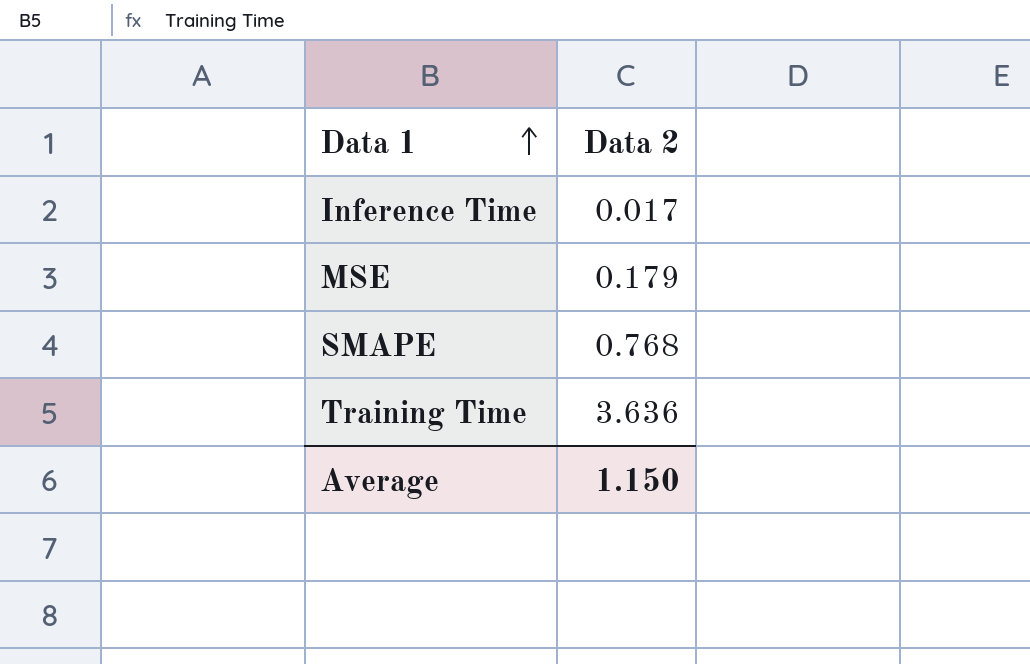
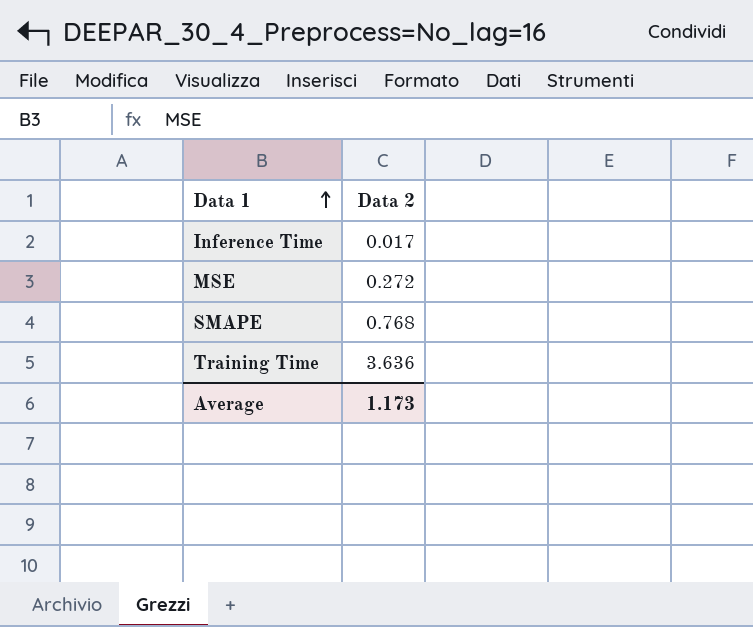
MSE | Data 2: 0.179 -> 0.272
Average | Data 2: 1.150 -> 1.173

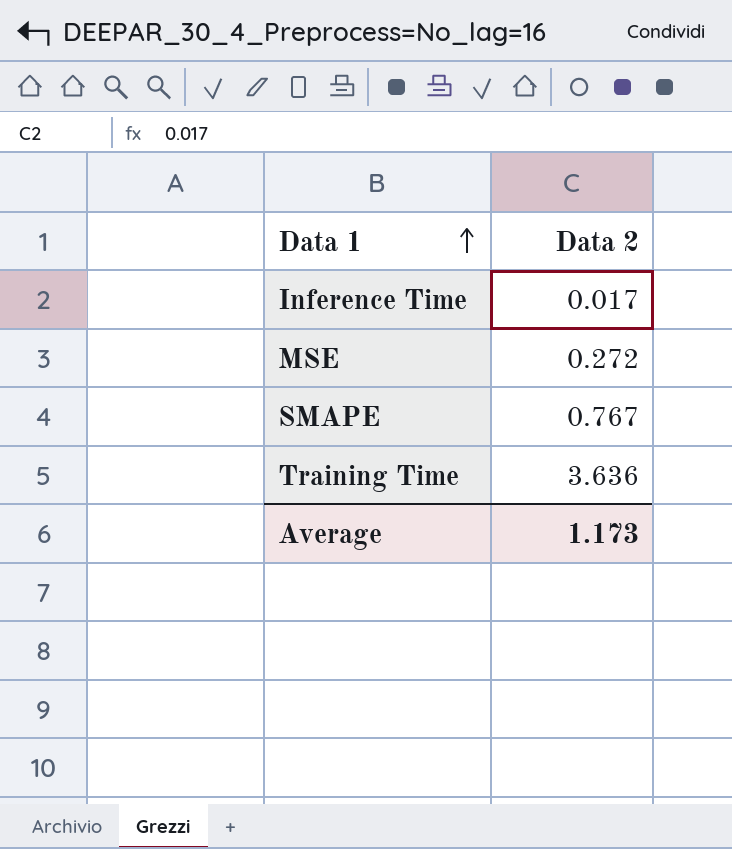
SMAPE | Data 2: 0.768 -> 0.767

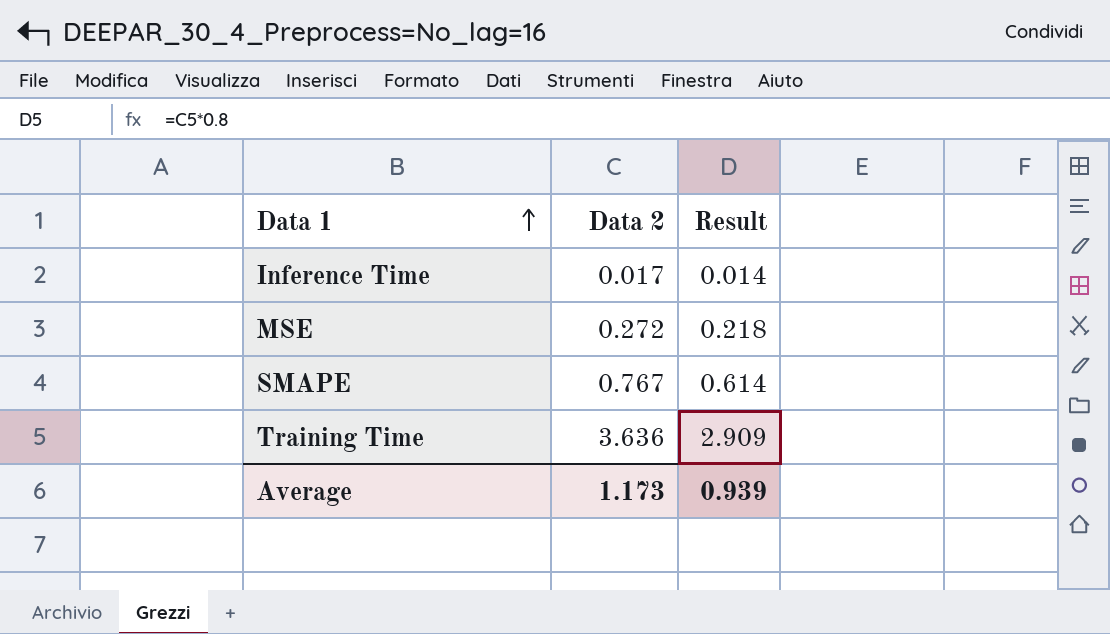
column Result | formula: none -> [Data 2] * 0.8

